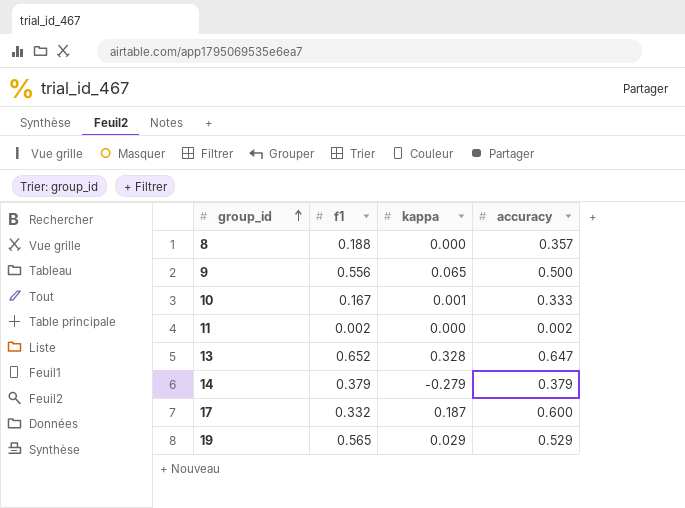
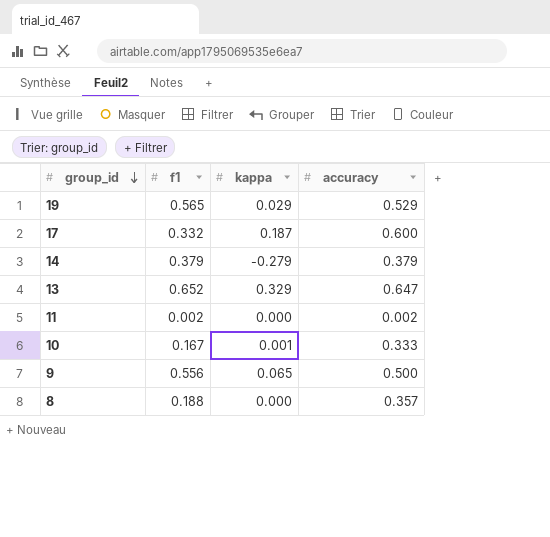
row order: group_id ascending -> group_id descending
13 | kappa: 0.328 -> 0.329

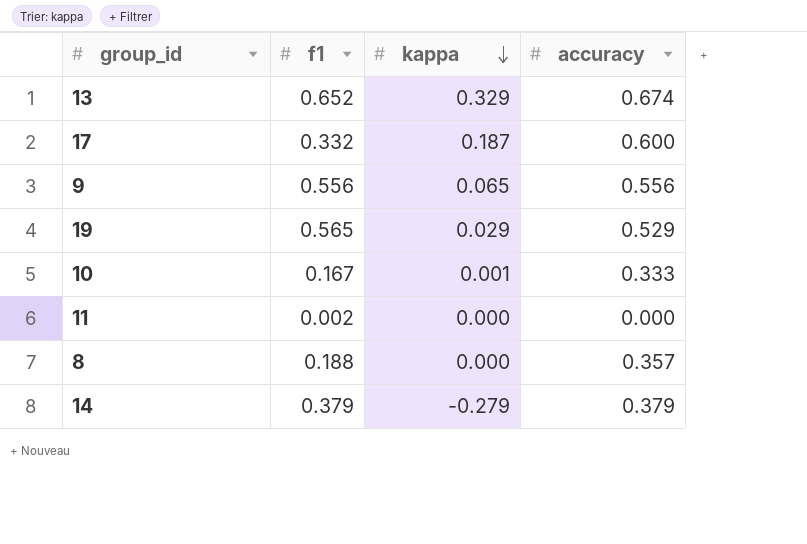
row order: group_id descending -> kappa descending
13 | accuracy: 0.647 -> 0.674
9 | accuracy: 0.500 -> 0.556
11 | accuracy: 0.002 -> 0.000

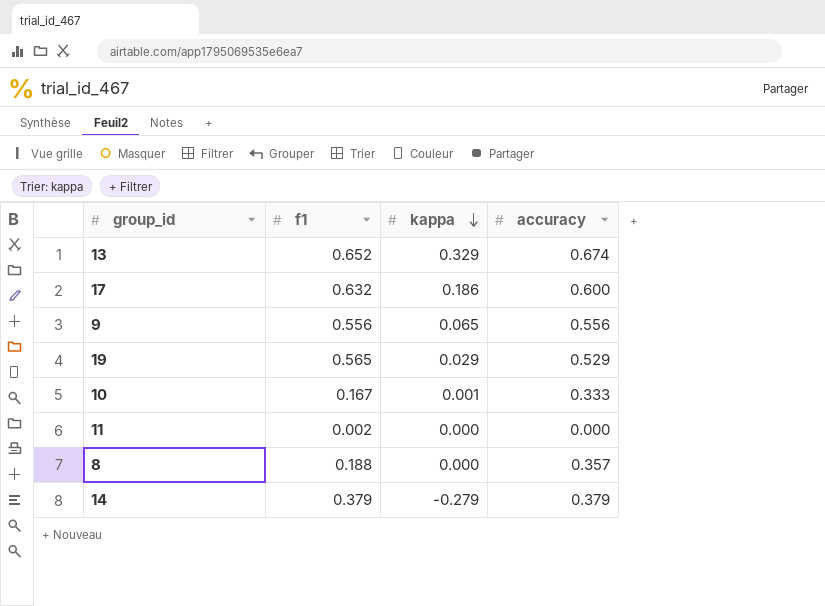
17 | f1: 0.332 -> 0.632
17 | kappa: 0.187 -> 0.186

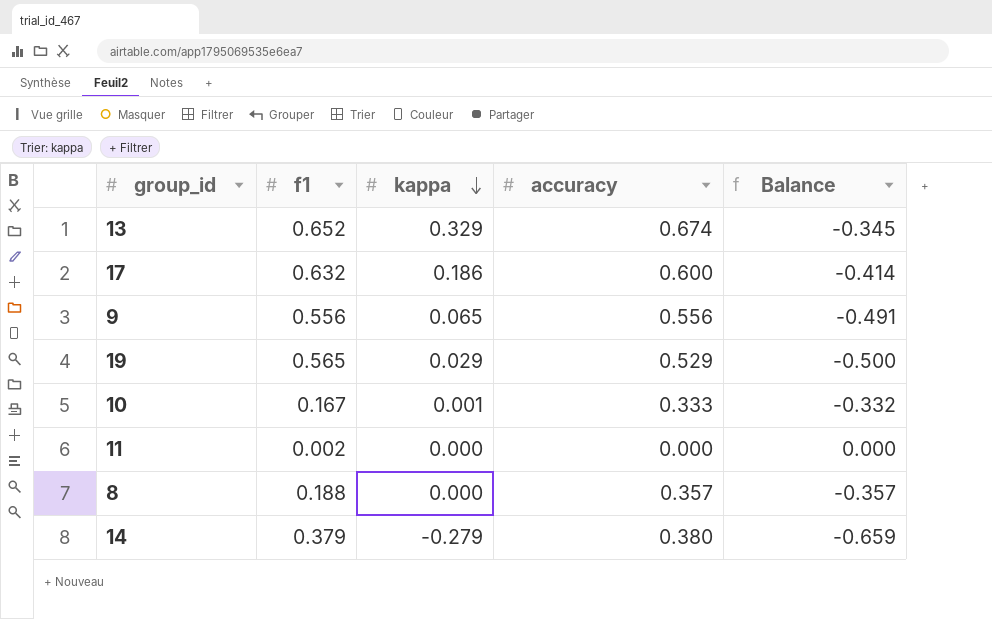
column Balance | formula: none -> [kappa] - [accuracy]
14 | accuracy: 0.379 -> 0.380

